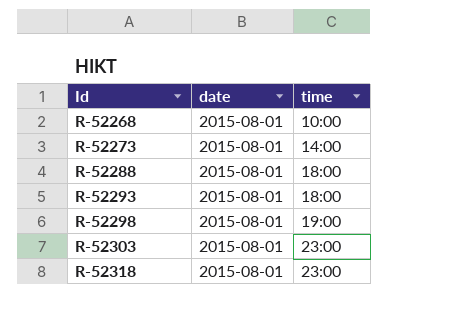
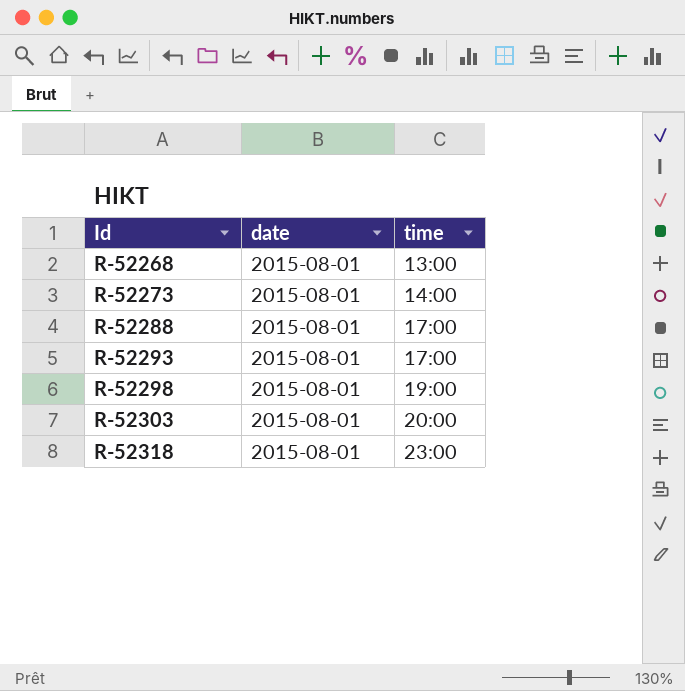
R-52268 | time: 10:00 -> 13:00
R-52288 | time: 18:00 -> 17:00
R-52293 | time: 18:00 -> 17:00
R-52303 | time: 23:00 -> 20:00

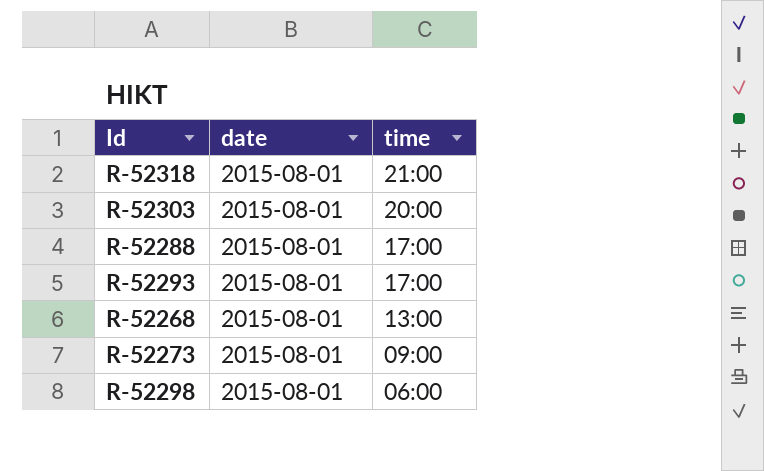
row order: Id ascending -> time descending
R-52318 | time: 23:00 -> 21:00
R-52273 | time: 14:00 -> 09:00
R-52298 | time: 19:00 -> 06:00

